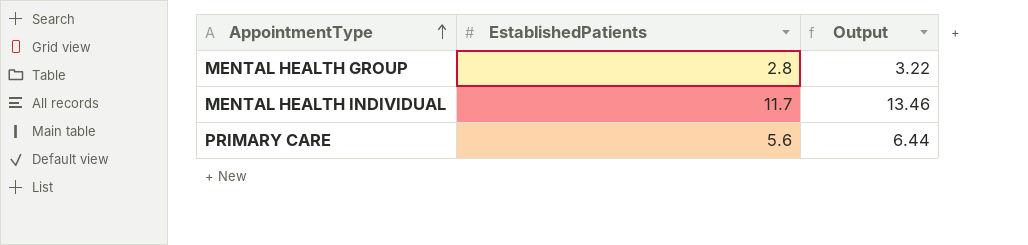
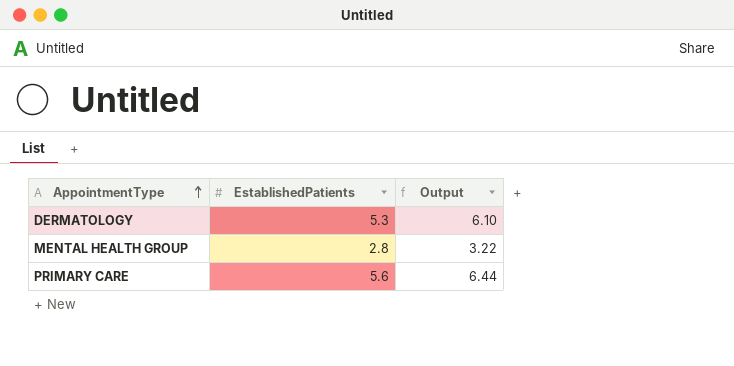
row MENTAL HEALTH INDIVIDUAL: 11.7 | 13.46 -> none
row DERMATOLOGY: none -> 5.3 | 6.10

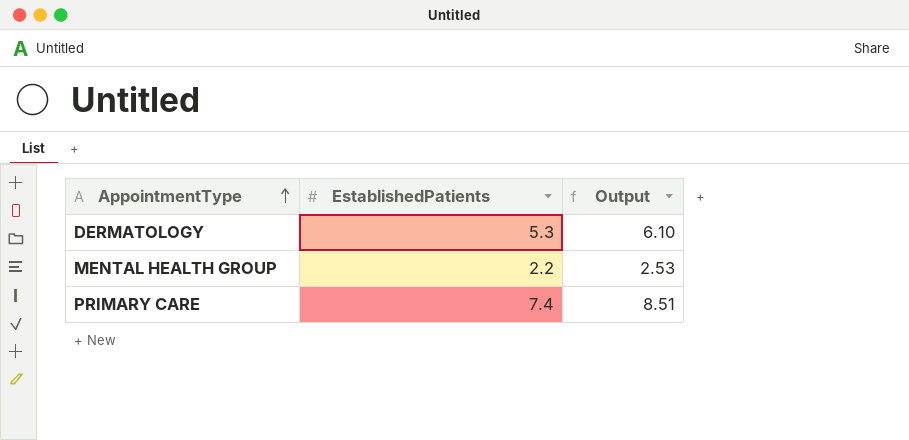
MENTAL HEALTH GROUP | EstablishedPatients: 2.8 -> 2.2
MENTAL HEALTH GROUP | Output: 3.22 -> 2.53
PRIMARY CARE | EstablishedPatients: 5.6 -> 7.4
PRIMARY CARE | Output: 6.44 -> 8.51

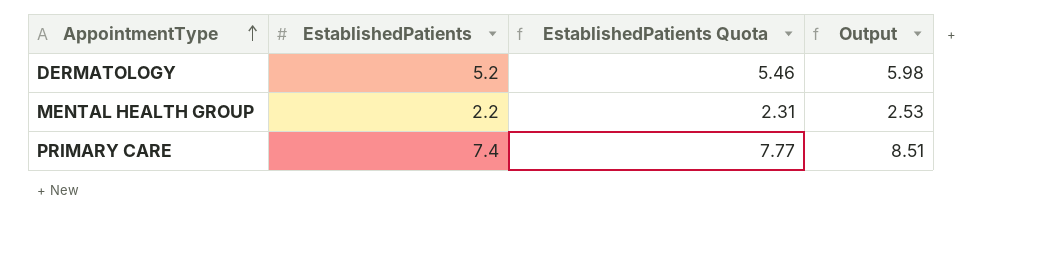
column EstablishedPatients Quota | formula: none -> [EstablishedPatients] * 1.05
DERMATOLOGY | EstablishedPatients: 5.3 -> 5.2
DERMATOLOGY | Output: 6.10 -> 5.98

